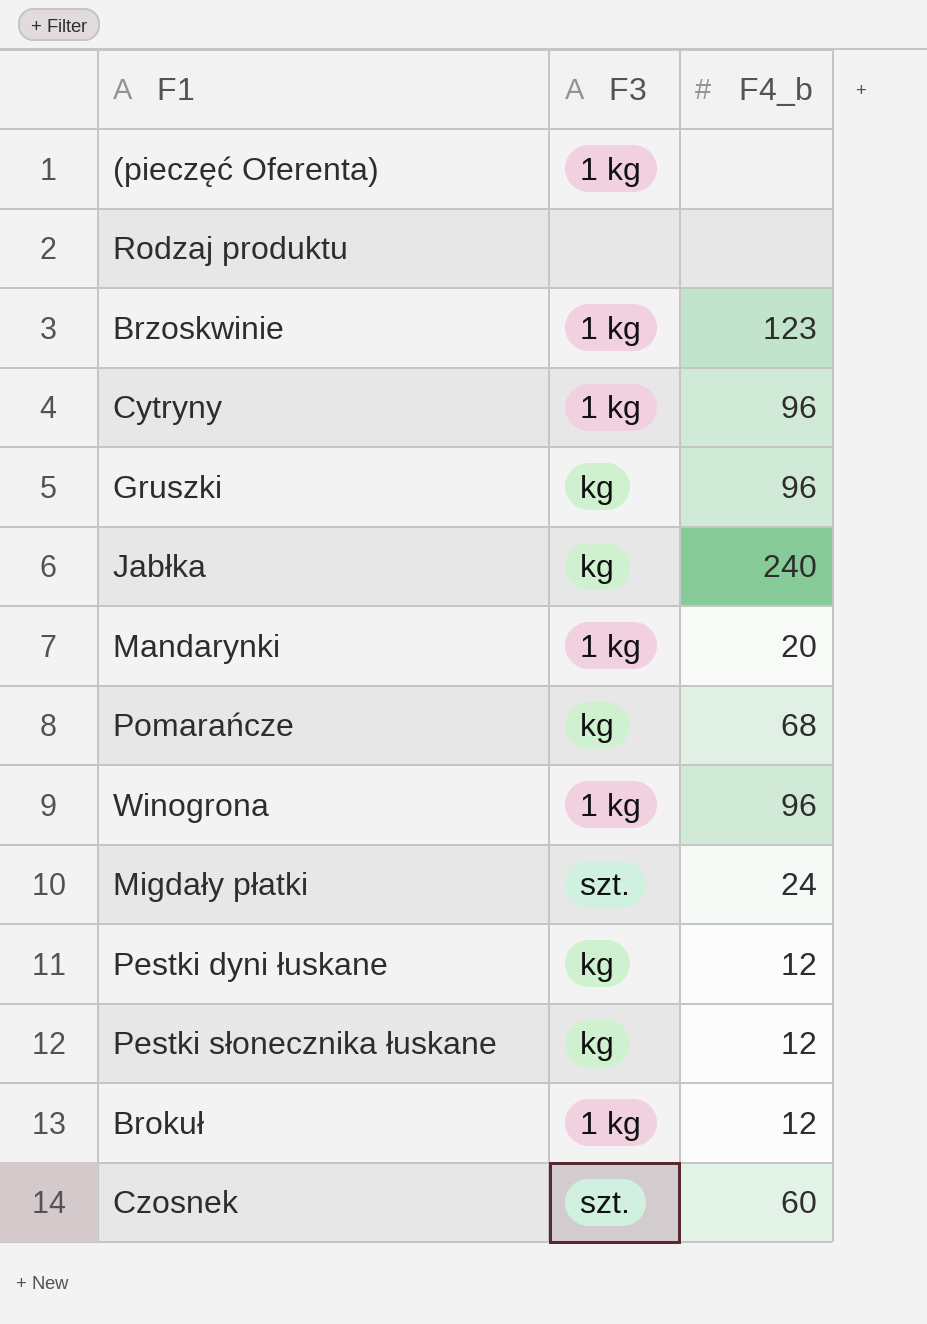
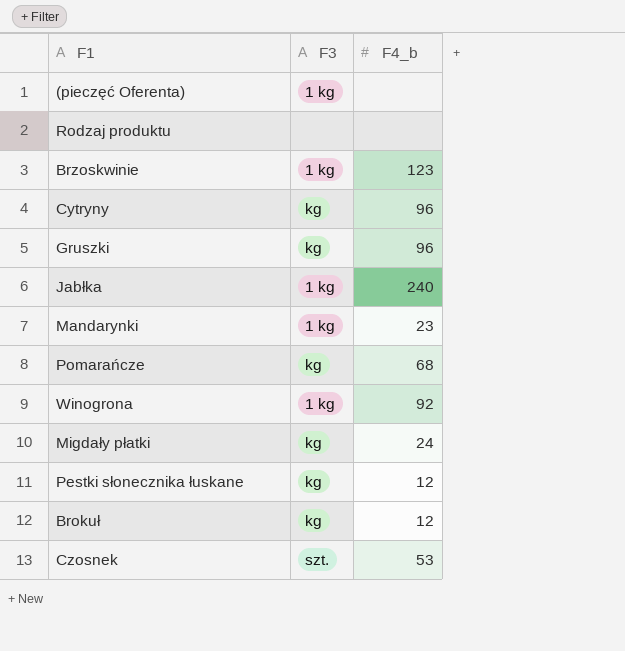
row Pestki dyni łuskane: kg | 12 -> none
Cytryny | F3: 1 kg -> kg
Jabłka | F3: kg -> 1 kg
Mandarynki | F4_b: 20 -> 23
Winogrona | F4_b: 96 -> 92
Migdały płatki | F3: szt. -> kg
Brokuł | F3: 1 kg -> kg
Czosnek | F4_b: 60 -> 53

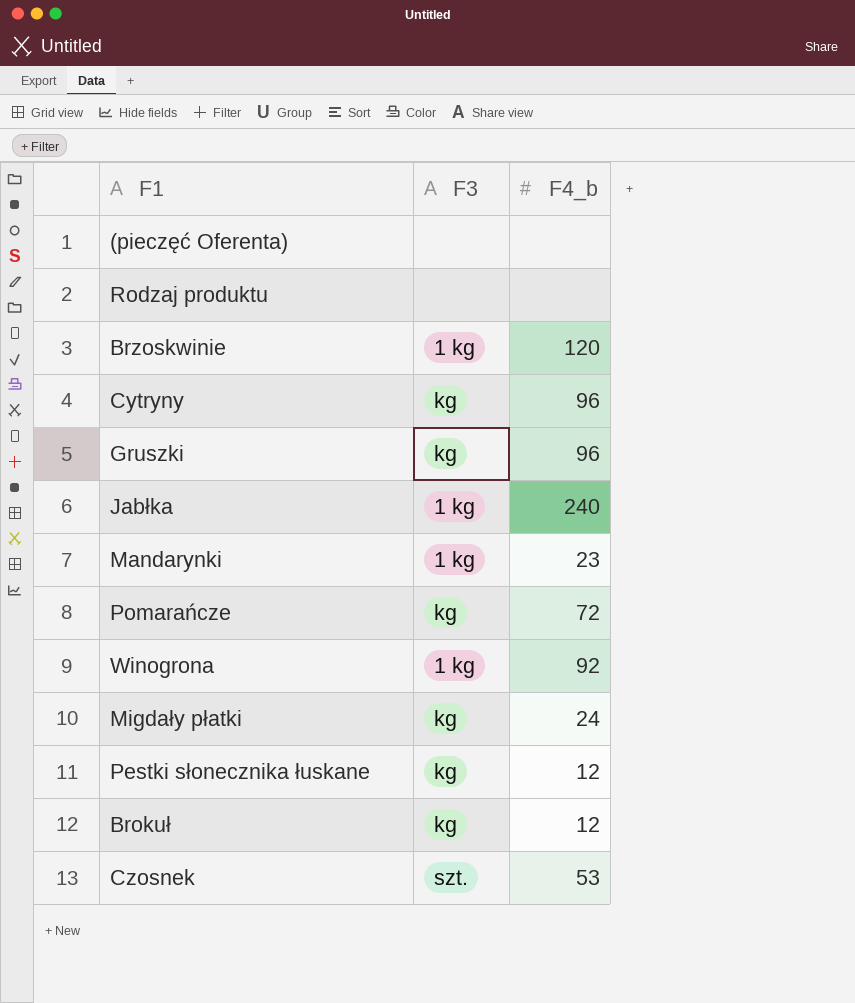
(pieczęć Oferenta) | F3: 1 kg -> none
Brzoskwinie | F4_b: 123 -> 120
Pomarańcze | F4_b: 68 -> 72

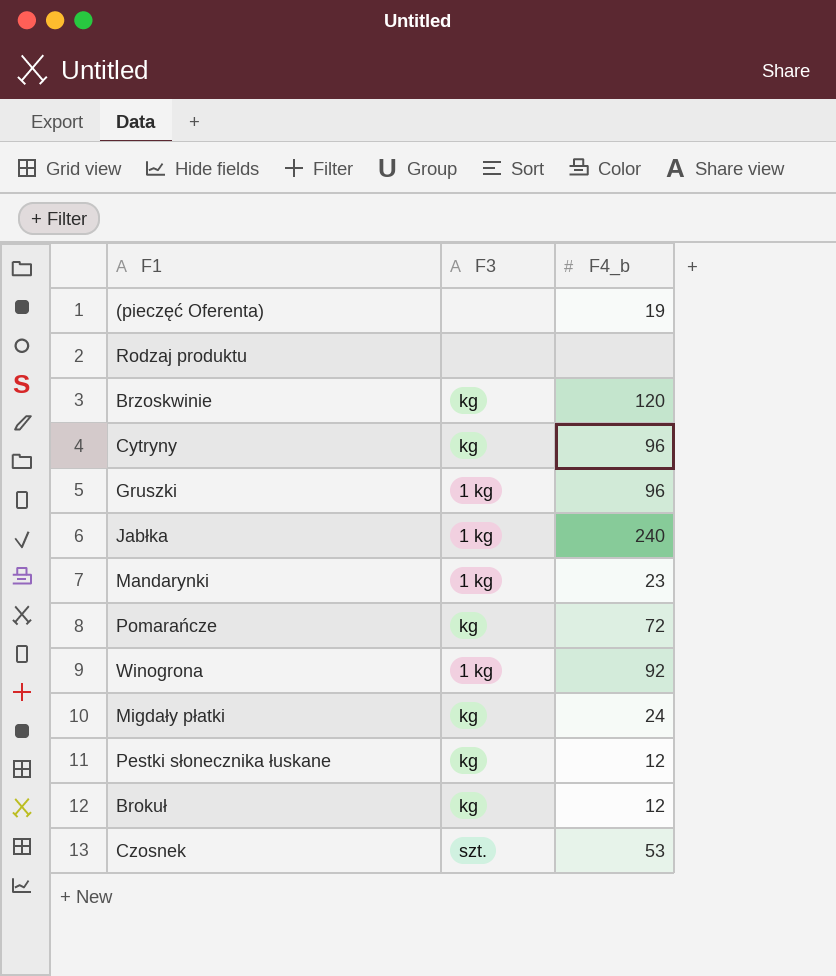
(pieczęć Oferenta) | F4_b: none -> 19
Brzoskwinie | F3: 1 kg -> kg
Gruszki | F3: kg -> 1 kg

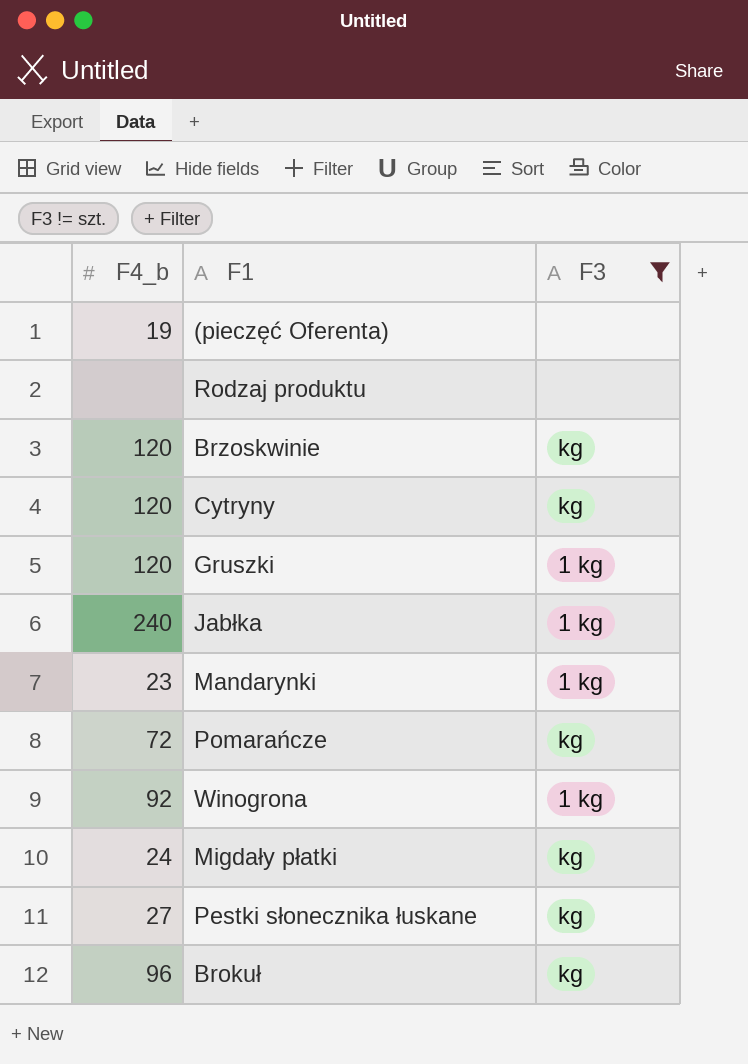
filter: none -> F3 != szt.
column F4_b | position: 3 -> 1
Cytryny | F4_b: 96 -> 120
Gruszki | F4_b: 96 -> 120
Pestki słonecznika łuskane | F4_b: 12 -> 27
Brokuł | F4_b: 12 -> 96

